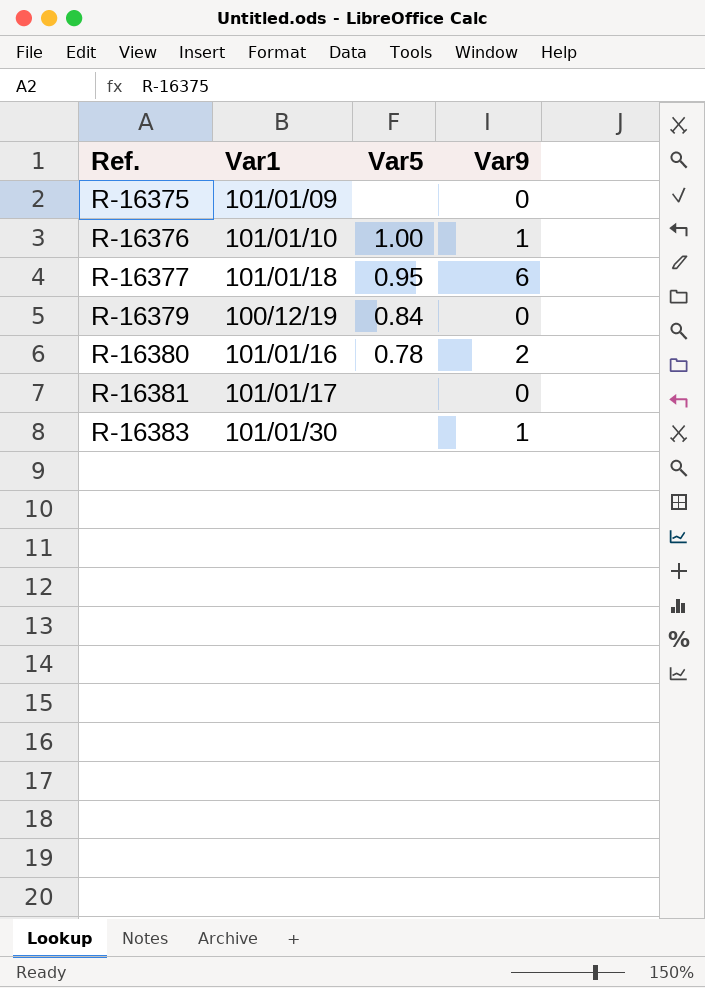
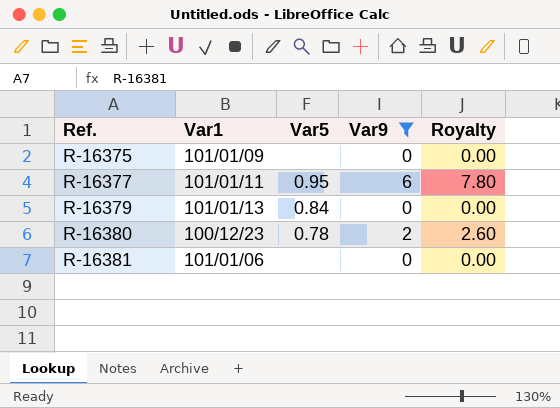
filter: none -> Var9 != 1
column Royalty | formula: none -> [Var9] * 1.3
R-16377 | Var1: 101/01/18 -> 101/01/11
R-16379 | Var1: 100/12/19 -> 101/01/13
R-16380 | Var1: 101/01/16 -> 100/12/23
R-16381 | Var1: 101/01/17 -> 101/01/06

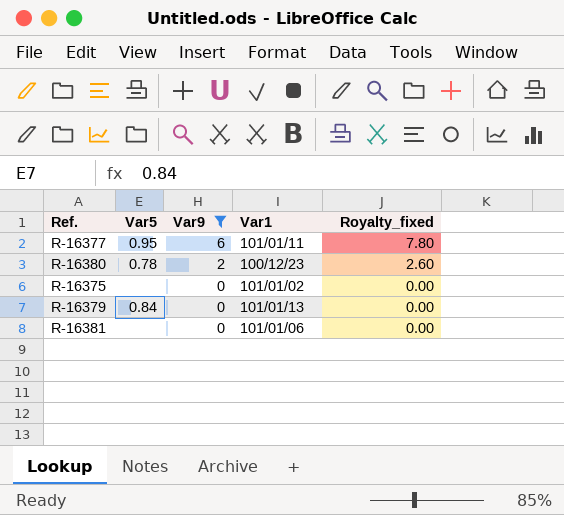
row order: Ref. ascending -> Var9 descending
column Var1 | position: 2 -> 4
column name: Royalty -> Royalty_fixed
R-16375 | Var1: 101/01/09 -> 101/01/02

